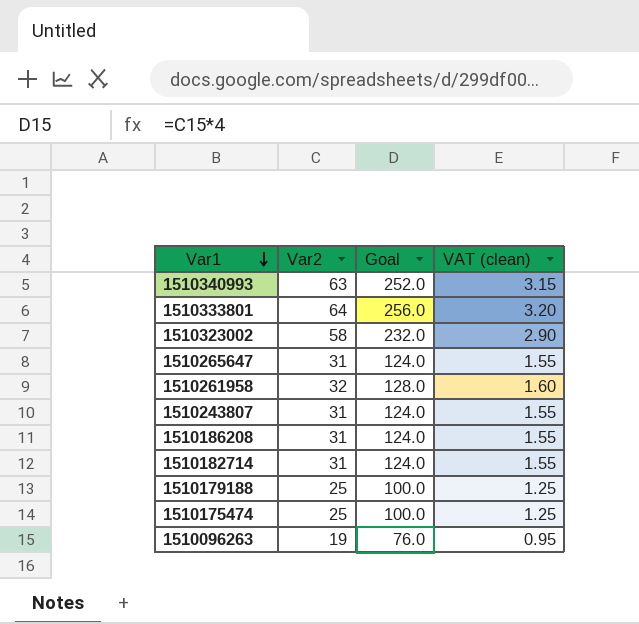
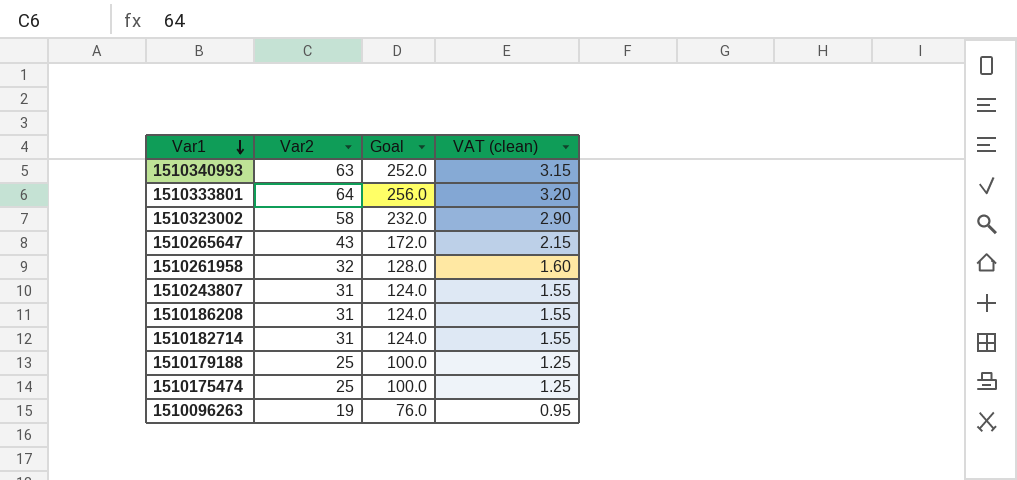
1510265647 | Var2: 31 -> 43
1510265647 | Goal: 124.0 -> 172.0
1510265647 | VAT (clean): 1.55 -> 2.15

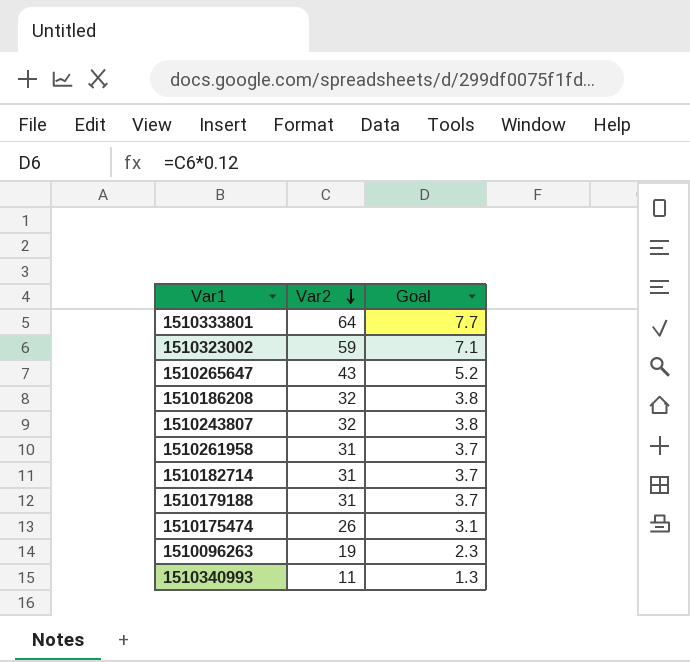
row order: Var1 descending -> Var2 descending
column VAT (clean) | formula: [Var2] * 0.05 -> none
column Goal | formula: [Var2] * 4 -> [Var2] * 0.12
1510323002 | Var2: 58 -> 59
1510186208 | Var2: 31 -> 32
1510243807 | Var2: 31 -> 32
1510261958 | Var2: 32 -> 31
1510179188 | Var2: 25 -> 31
1510175474 | Var2: 25 -> 26
1510340993 | Var2: 63 -> 11

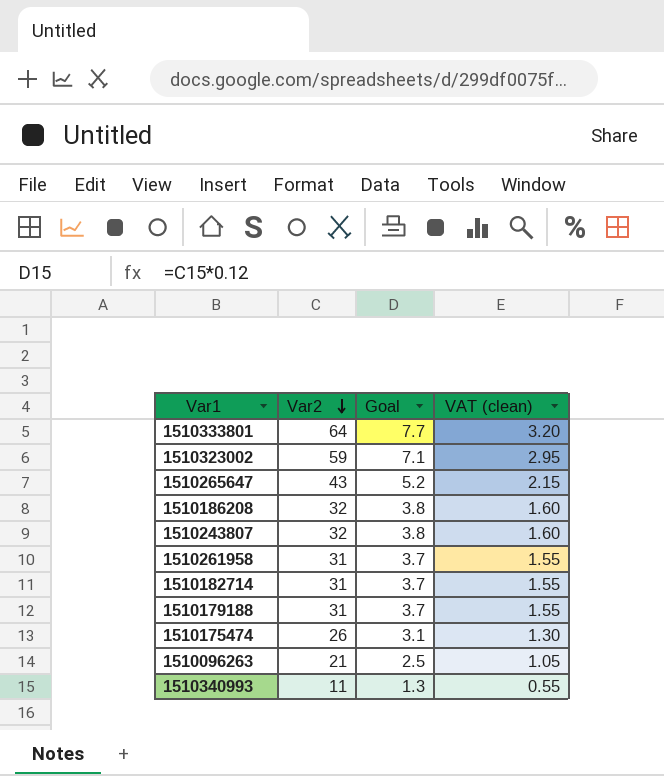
column VAT (clean) | formula: none -> [Var2] * 0.05
1510096263 | Var2: 19 -> 21
1510096263 | Goal: 2.3 -> 2.5

